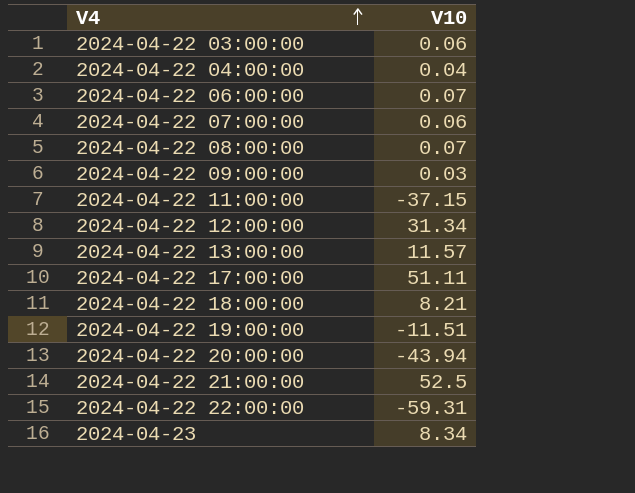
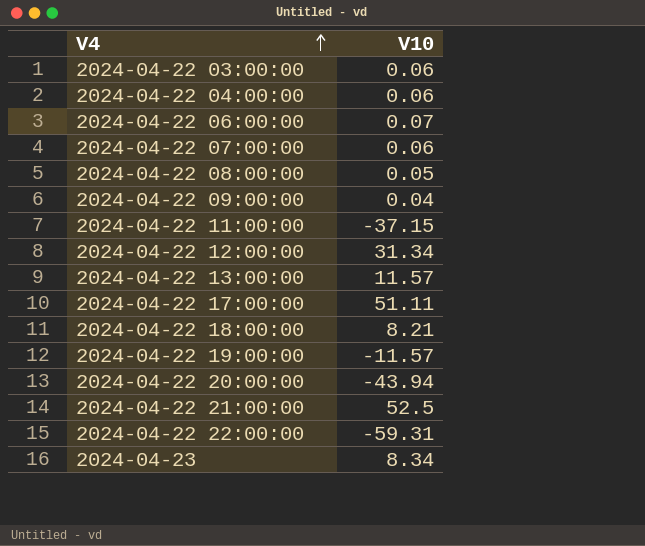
2024-04-22 04:00:00 | V10: 0.04 -> 0.06
2024-04-22 08:00:00 | V10: 0.07 -> 0.05
2024-04-22 09:00:00 | V10: 0.03 -> 0.04
2024-04-22 19:00:00 | V10: -11.51 -> -11.57

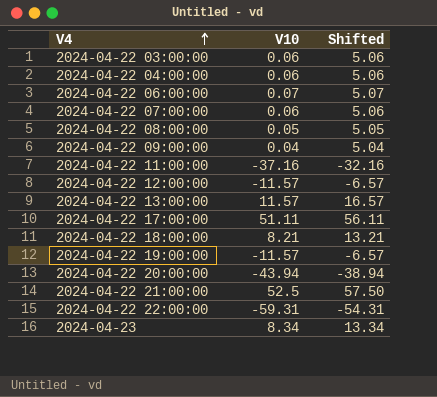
column Shifted | formula: none -> [V10] + 5
2024-04-22 11:00:00 | V10: -37.15 -> -37.16
2024-04-22 12:00:00 | V10: 31.34 -> -11.57

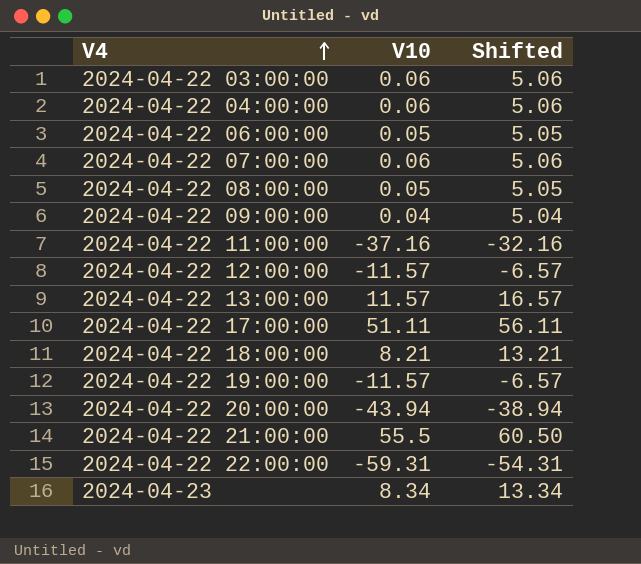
2024-04-22 06:00:00 | V10: 0.07 -> 0.05
2024-04-22 06:00:00 | Shifted: 5.07 -> 5.05
2024-04-22 21:00:00 | V10: 52.5 -> 55.5
2024-04-22 21:00:00 | Shifted: 57.50 -> 60.50

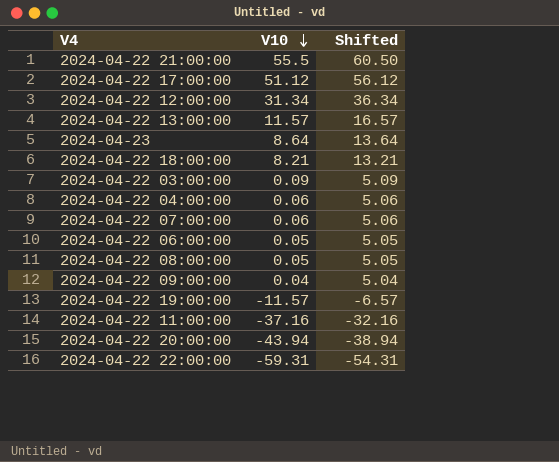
row order: V4 ascending -> V10 descending
2024-04-22 17:00:00 | V10: 51.11 -> 51.12
2024-04-22 17:00:00 | Shifted: 56.11 -> 56.12
2024-04-22 12:00:00 | V10: -11.57 -> 31.34
2024-04-22 12:00:00 | Shifted: -6.57 -> 36.34
2024-04-23 | V10: 8.34 -> 8.64
2024-04-23 | Shifted: 13.34 -> 13.64
2024-04-22 03:00:00 | V10: 0.06 -> 0.09
2024-04-22 03:00:00 | Shifted: 5.06 -> 5.09

